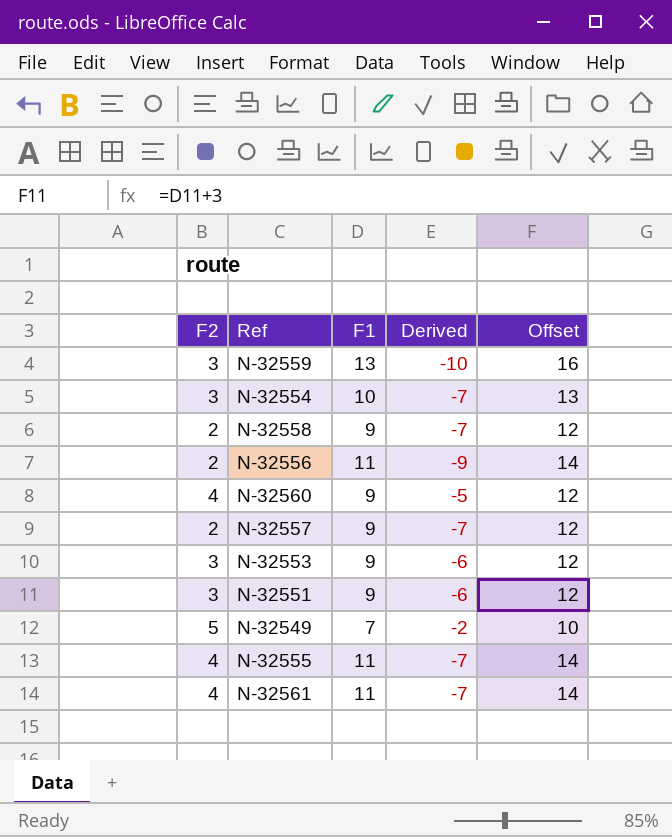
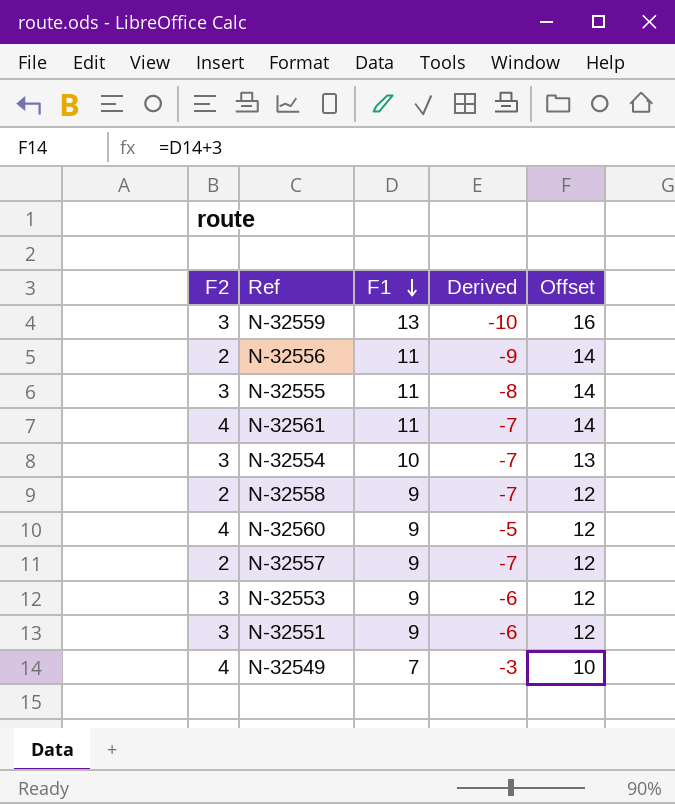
row order: none -> F1 descending
N-32555 | F2: 4 -> 3
N-32555 | Derived: -7 -> -8
N-32549 | F2: 5 -> 4
N-32549 | Derived: -2 -> -3

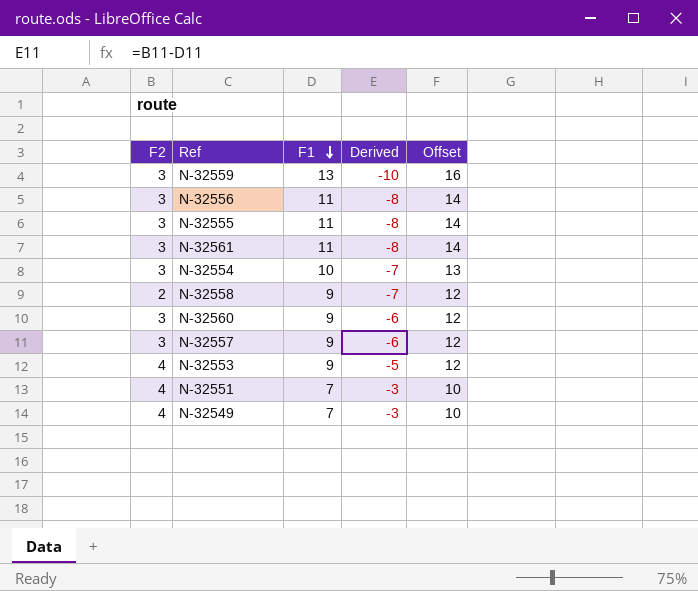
N-32556 | F2: 2 -> 3
N-32556 | Derived: -9 -> -8
N-32561 | F2: 4 -> 3
N-32561 | Derived: -7 -> -8
N-32560 | F2: 4 -> 3
N-32560 | Derived: -5 -> -6
N-32557 | F2: 2 -> 3
N-32557 | Derived: -7 -> -6
N-32553 | F2: 3 -> 4
N-32553 | Derived: -6 -> -5
N-32551 | F2: 3 -> 4
N-32551 | F1: 9 -> 7
N-32551 | Derived: -6 -> -3
N-32551 | Offset: 12 -> 10

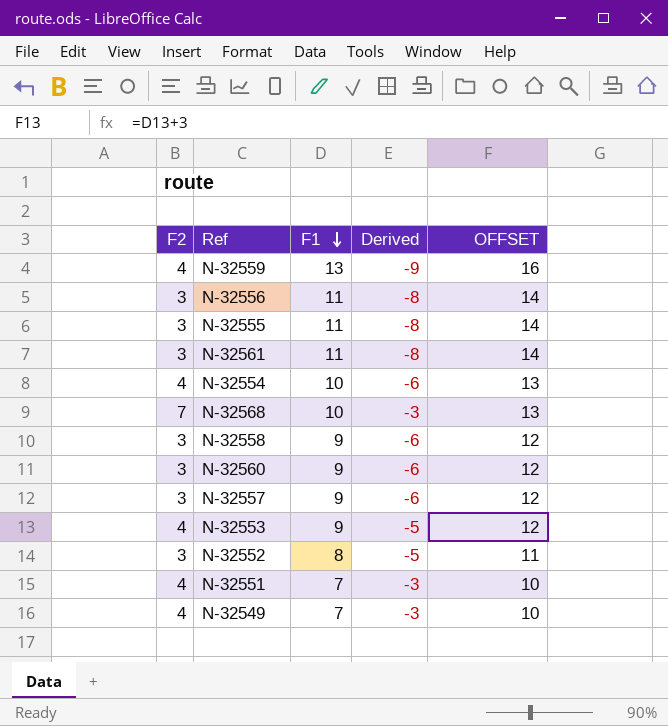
column name: Offset -> OFFSET
N-32559 | F2: 3 -> 4
N-32559 | Derived: -10 -> -9
N-32554 | F2: 3 -> 4
N-32554 | Derived: -7 -> -6
row N-32568: none -> 7 | 10 | -3 | 13
N-32558 | F2: 2 -> 3
N-32558 | Derived: -7 -> -6
row N-32552: none -> 3 | 8 | -5 | 11

